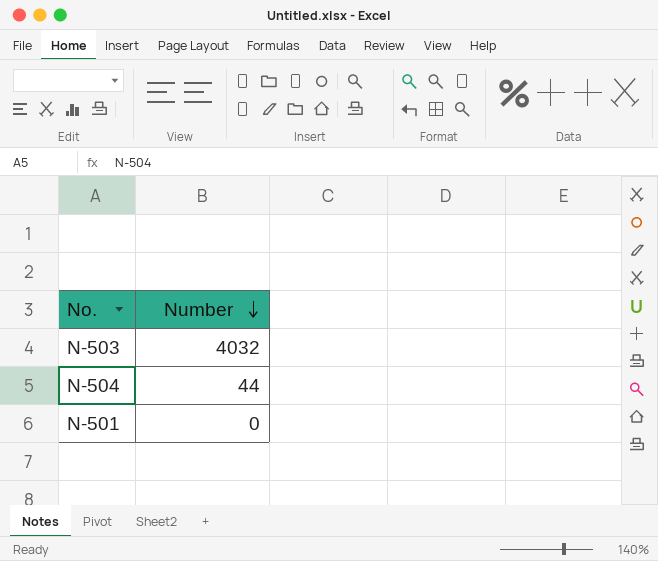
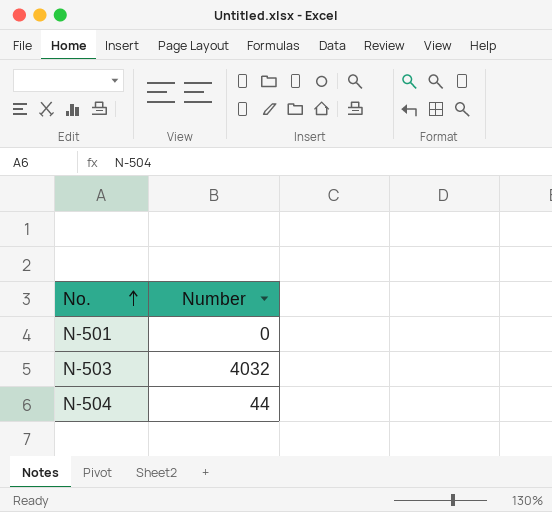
row order: Number descending -> No. ascending

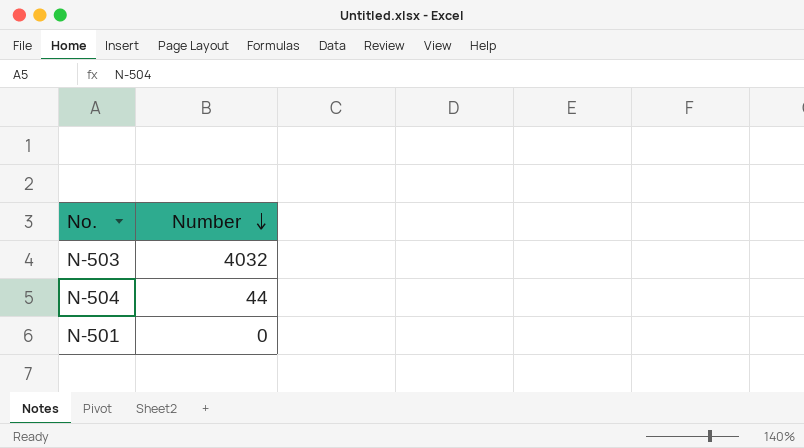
row order: No. ascending -> Number descending

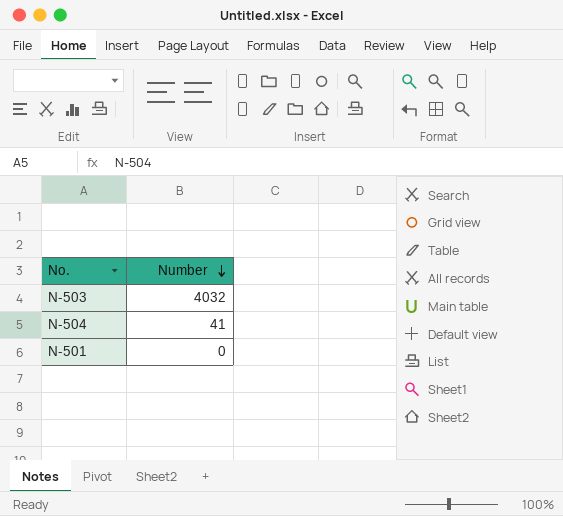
N-504 | Number: 44 -> 41

